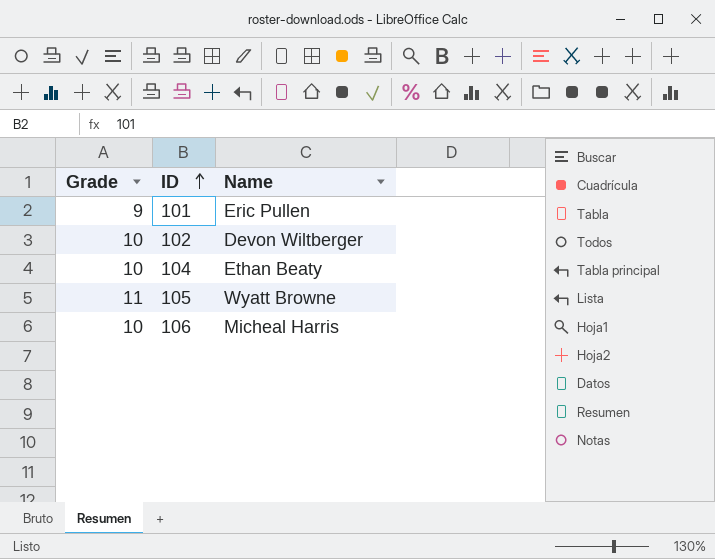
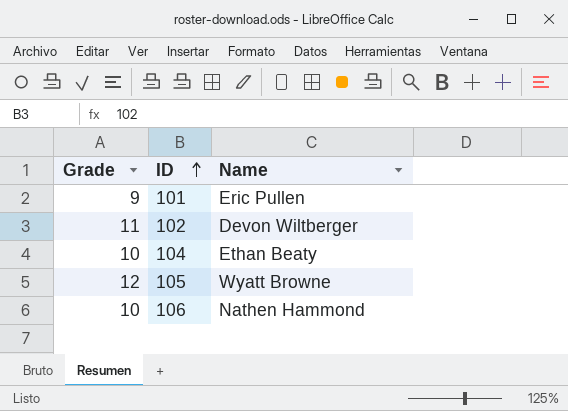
102 | Grade: 10 -> 11
105 | Grade: 11 -> 12
106 | Name: Micheal Harris -> Nathen Hammond

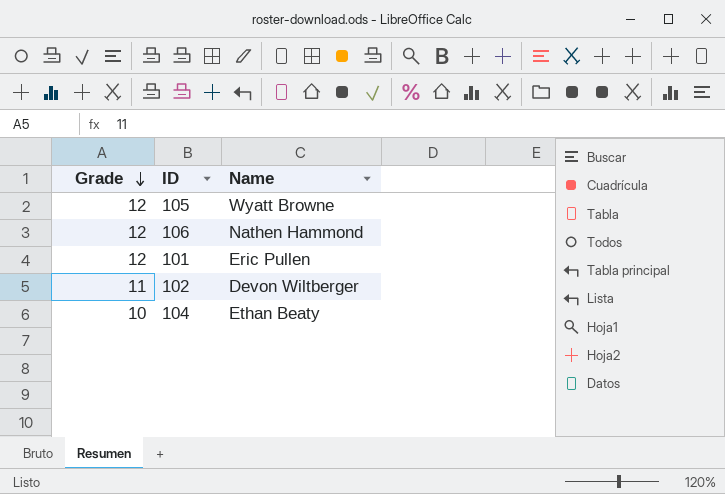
row order: ID ascending -> Grade descending
106 | Grade: 10 -> 12
101 | Grade: 9 -> 12

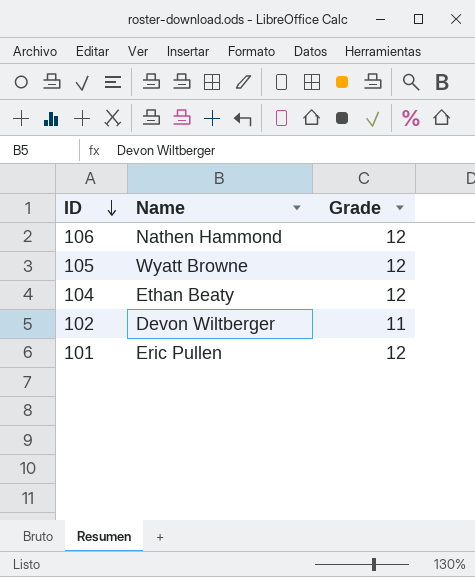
row order: Grade descending -> ID descending
column Grade | position: 1 -> 3
104 | Grade: 10 -> 12

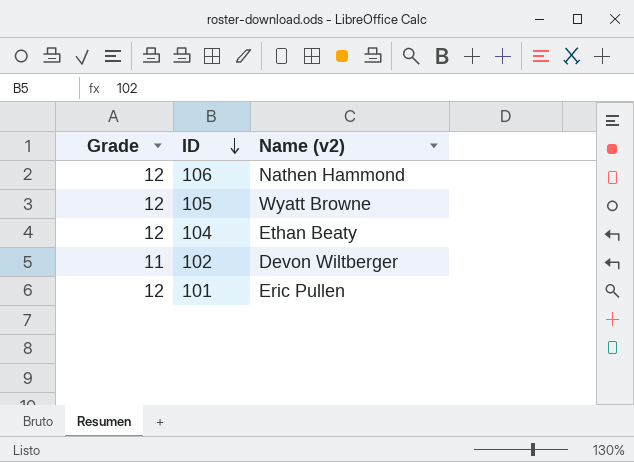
column Grade | position: 3 -> 1
column name: Name -> Name (v2)

